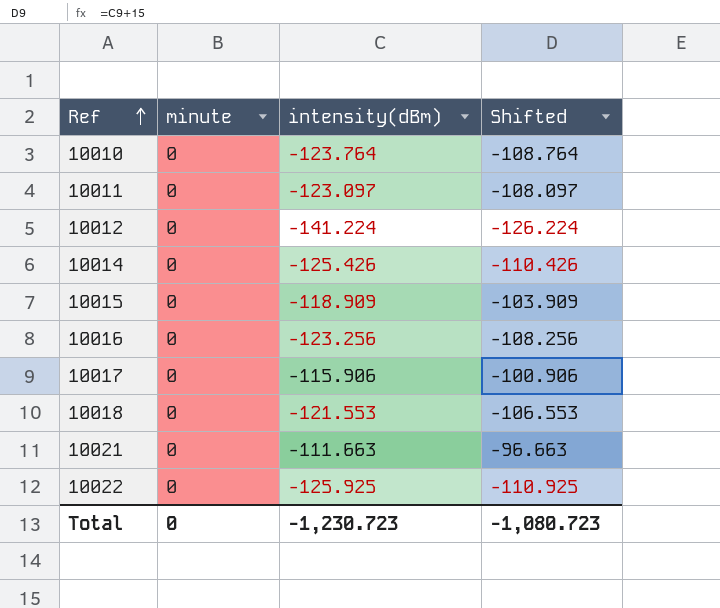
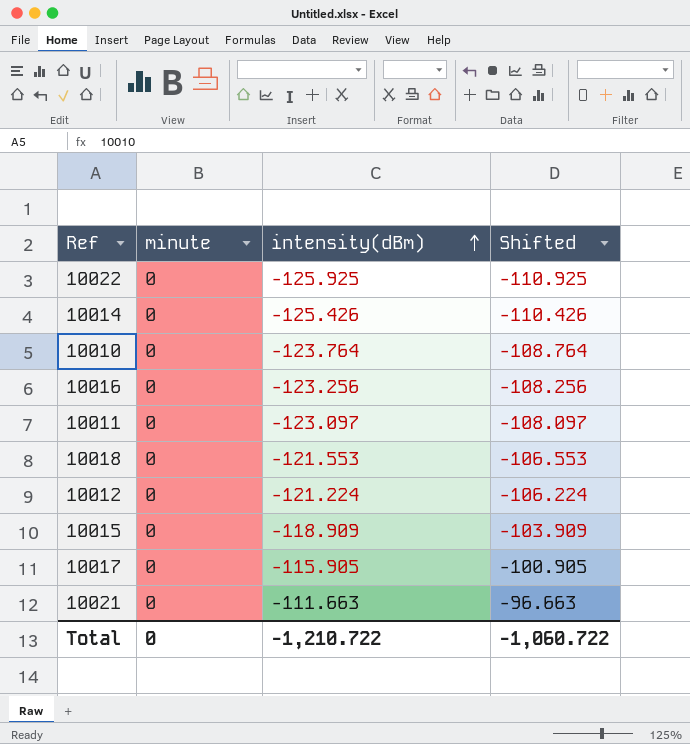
row order: Ref ascending -> intensity(dBm) ascending
10012 | intensity(dBm): -141.224 -> -121.224
10012 | Shifted: -126.224 -> -106.224
10017 | intensity(dBm): -115.906 -> -115.905
10017 | Shifted: -100.906 -> -100.905
Total | intensity(dBm): -1,230.723 -> -1,210.722
Total | Shifted: -1,080.723 -> -1,060.722

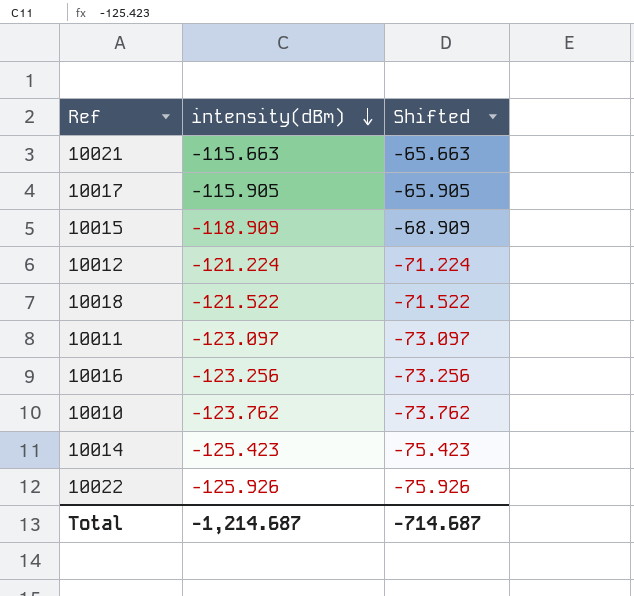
row order: intensity(dBm) ascending -> intensity(dBm) descending
column minute | position: 2 -> none
column Shifted | formula: [intensity(dBm)] + 15 -> [intensity(dBm)] + 50
10021 | intensity(dBm): -111.663 -> -115.663
10018 | intensity(dBm): -121.553 -> -121.522
10010 | intensity(dBm): -123.764 -> -123.762
10014 | intensity(dBm): -125.426 -> -125.423
10022 | intensity(dBm): -125.925 -> -125.926
Total | intensity(dBm): -1,210.722 -> -1,214.687
Total | Shifted: -1,060.722 -> -714.687

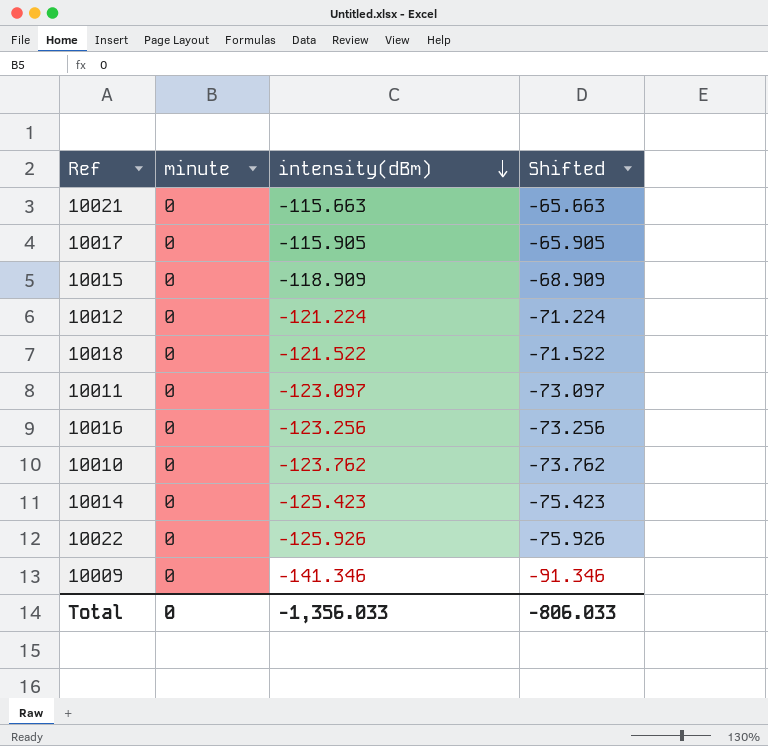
column minute | position: none -> 2
row 10009: none -> 0 | -141.346 | -91.346
Total | intensity(dBm): -1,214.687 -> -1,356.033
Total | Shifted: -714.687 -> -806.033

